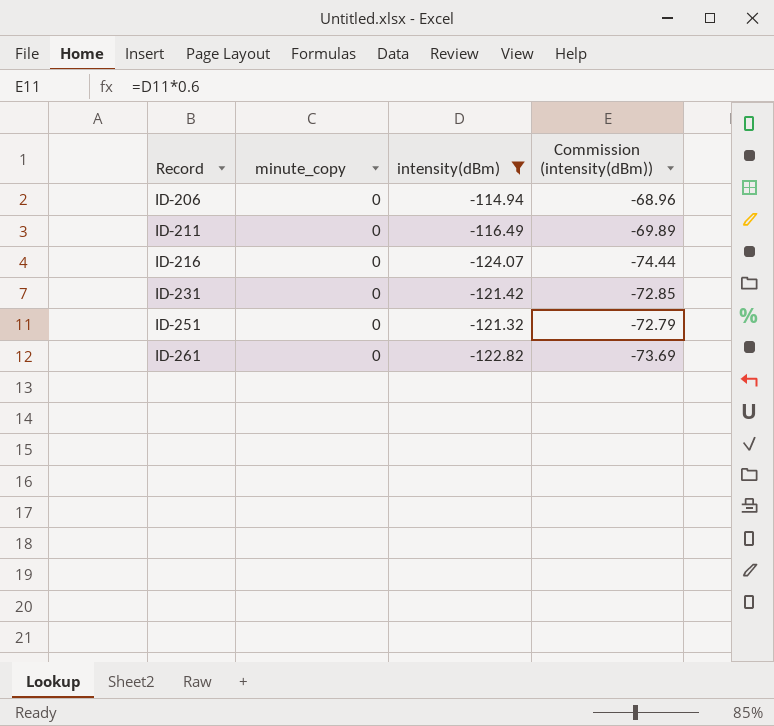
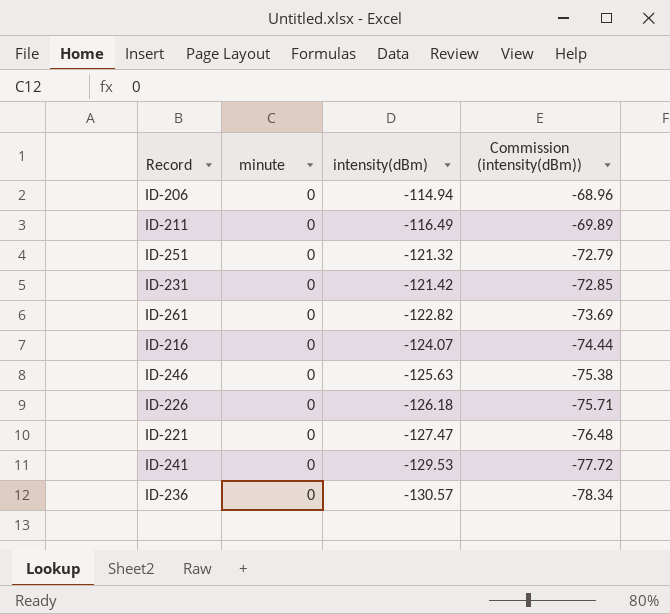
filter: intensity(dBm) >= -124.07 -> none
row order: Record ascending -> intensity(dBm) descending
column name: minute_copy -> minute

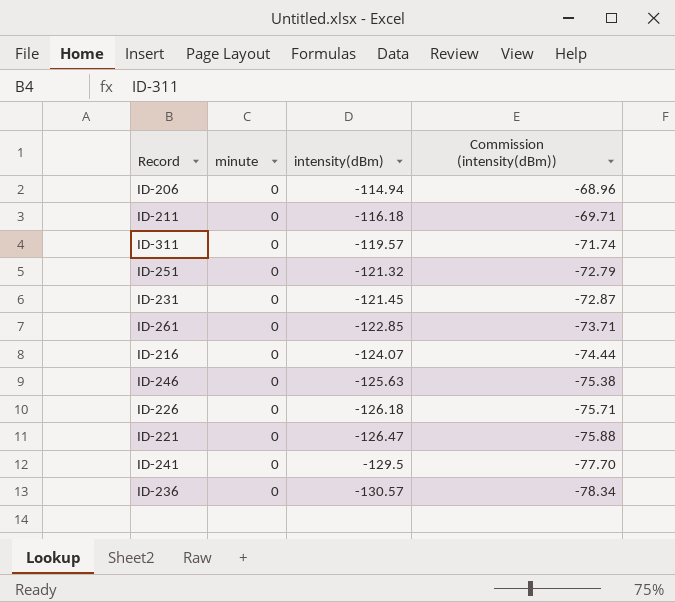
ID-211 | intensity(dBm): -116.49 -> -116.18
ID-211 | Commission (intensity(dBm)): -69.89 -> -69.71
row ID-311: none -> 0 | -119.57 | -71.74
ID-231 | intensity(dBm): -121.42 -> -121.45
ID-231 | Commission (intensity(dBm)): -72.85 -> -72.87
ID-261 | intensity(dBm): -122.82 -> -122.85
ID-261 | Commission (intensity(dBm)): -73.69 -> -73.71
ID-221 | intensity(dBm): -127.47 -> -126.47
ID-221 | Commission (intensity(dBm)): -76.48 -> -75.88
ID-241 | intensity(dBm): -129.53 -> -129.5
ID-241 | Commission (intensity(dBm)): -77.72 -> -77.70

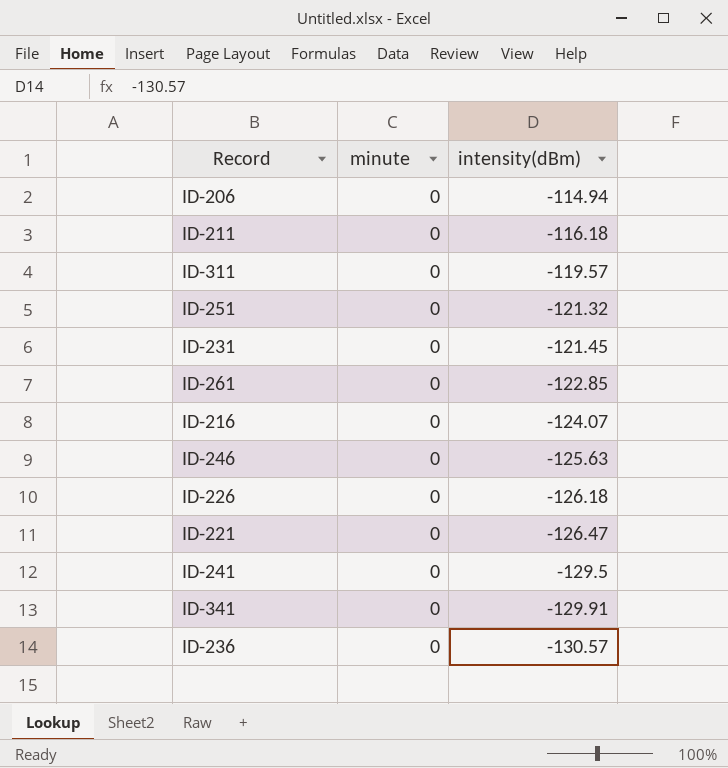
column Commission (intensity(dBm)) | formula: [intensity(dBm)] * 0.6 -> none
row ID-341: none -> 0 | -129.91

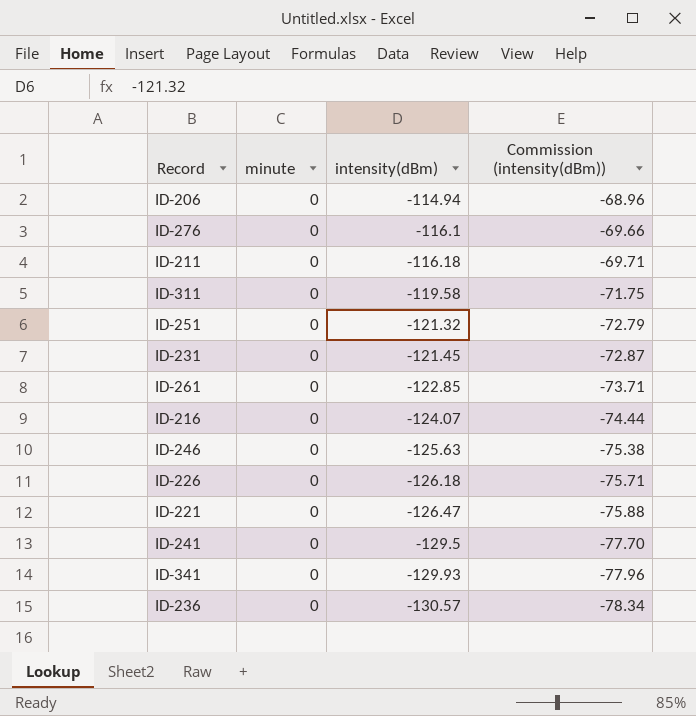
column Commission (intensity(dBm)) | formula: none -> [intensity(dBm)] * 0.6
row ID-276: none -> 0 | -116.1 | -69.66
ID-311 | intensity(dBm): -119.57 -> -119.58
ID-341 | intensity(dBm): -129.91 -> -129.93

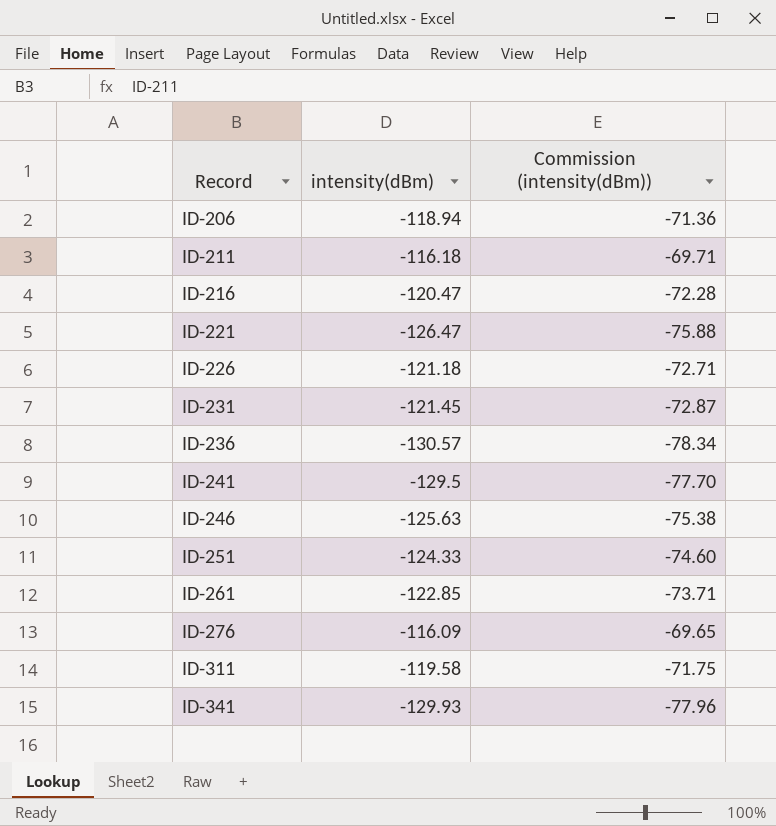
row order: intensity(dBm) descending -> Record ascending
column minute | position: 2 -> none
ID-206 | intensity(dBm): -114.94 -> -118.94
ID-206 | Commission (intensity(dBm)): -68.96 -> -71.36
ID-216 | intensity(dBm): -124.07 -> -120.47
ID-216 | Commission (intensity(dBm)): -74.44 -> -72.28
ID-226 | intensity(dBm): -126.18 -> -121.18
ID-226 | Commission (intensity(dBm)): -75.71 -> -72.71
ID-251 | intensity(dBm): -121.32 -> -124.33
ID-251 | Commission (intensity(dBm)): -72.79 -> -74.60
ID-276 | intensity(dBm): -116.1 -> -116.09
ID-276 | Commission (intensity(dBm)): -69.66 -> -69.65

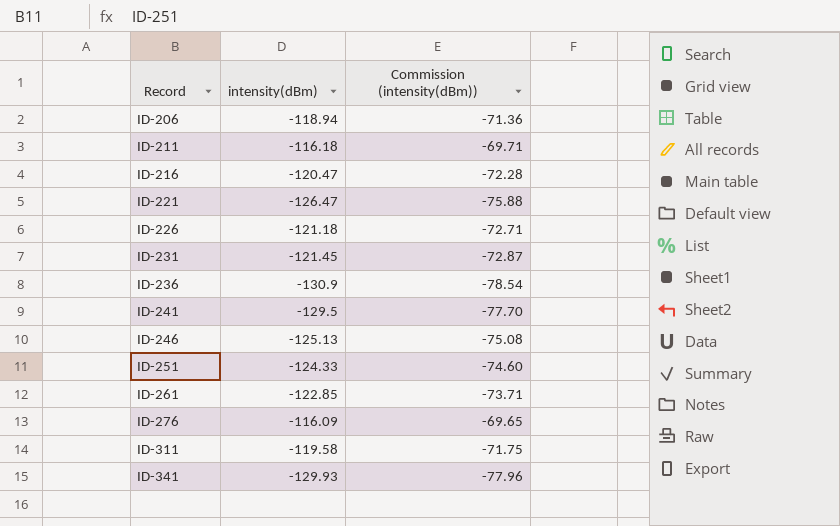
ID-236 | intensity(dBm): -130.57 -> -130.9
ID-236 | Commission (intensity(dBm)): -78.34 -> -78.54
ID-246 | intensity(dBm): -125.63 -> -125.13
ID-246 | Commission (intensity(dBm)): -75.38 -> -75.08

